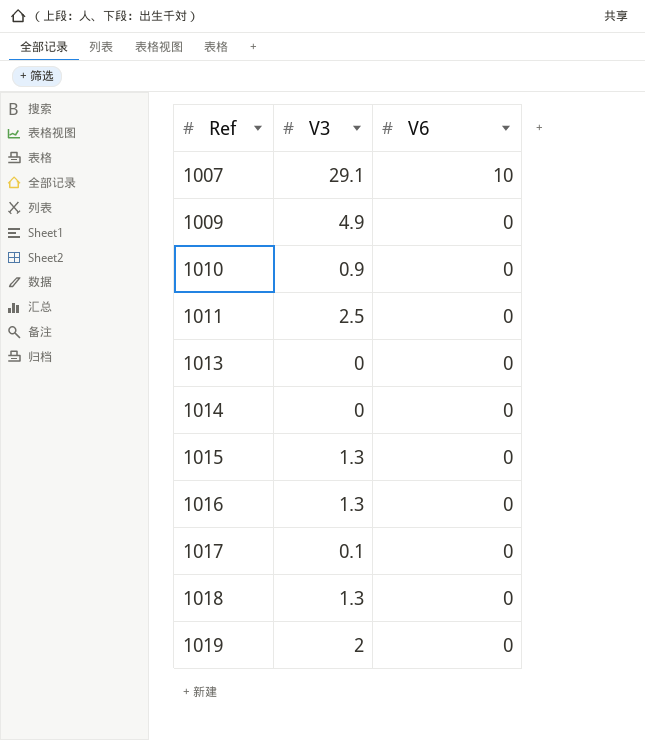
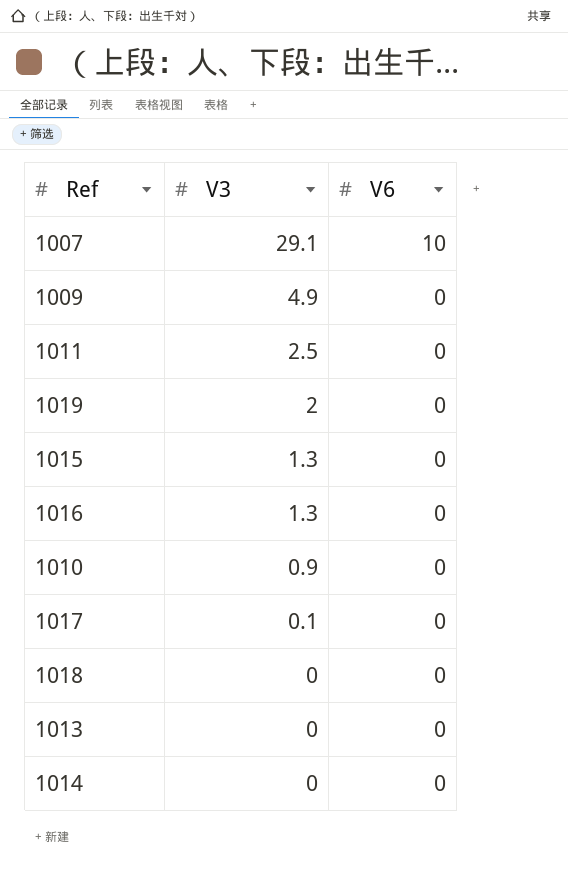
row order: Ref ascending -> V3 descending
1018 | V3: 1.3 -> 0

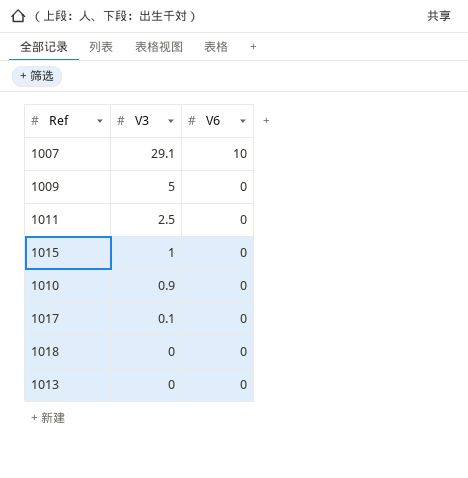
row 1019: 2 | 0 -> none
row 1016: 1.3 | 0 -> none
row 1014: 0 | 0 -> none
1009 | V3: 4.9 -> 5
1015 | V3: 1.3 -> 1

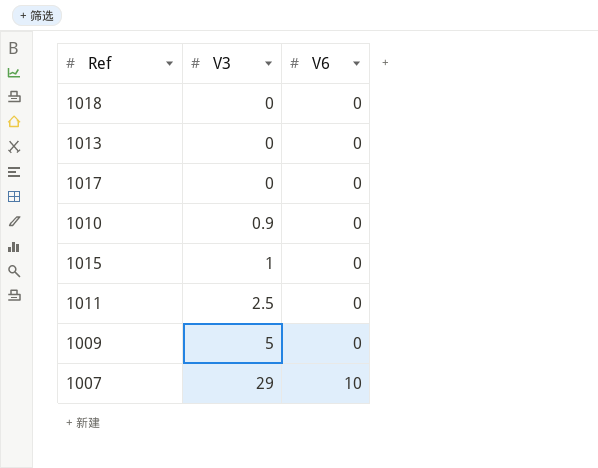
row order: V3 descending -> V3 ascending
1017 | V3: 0.1 -> 0
1007 | V3: 29.1 -> 29

